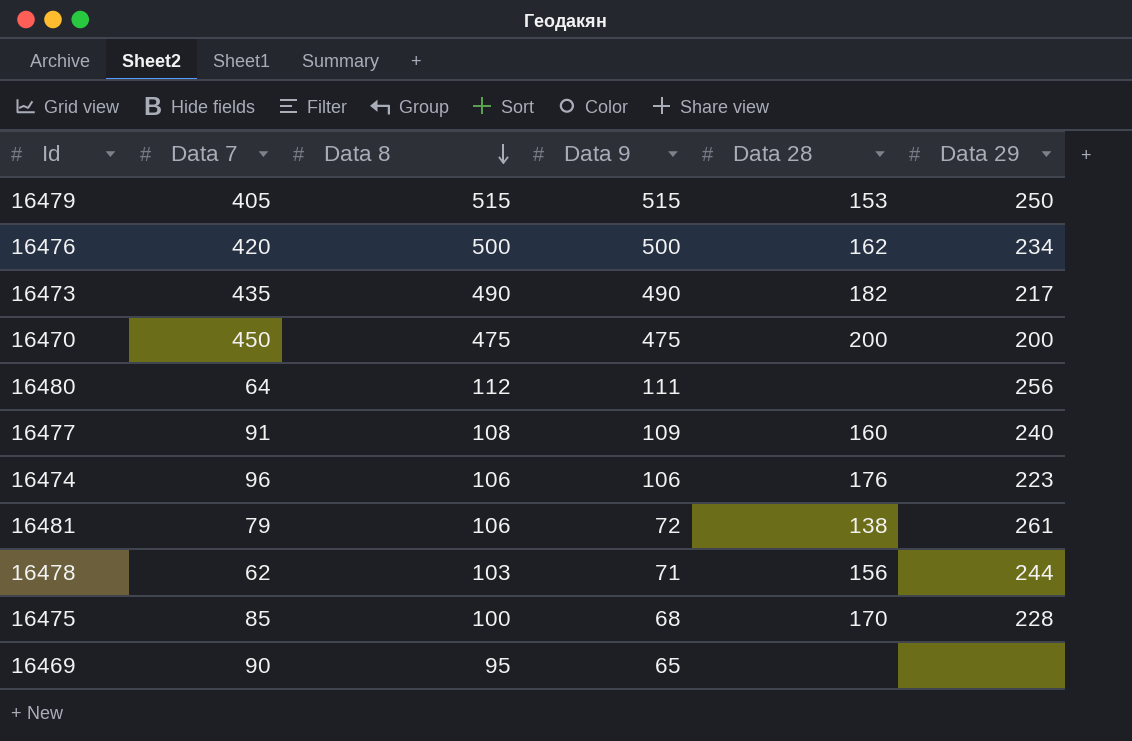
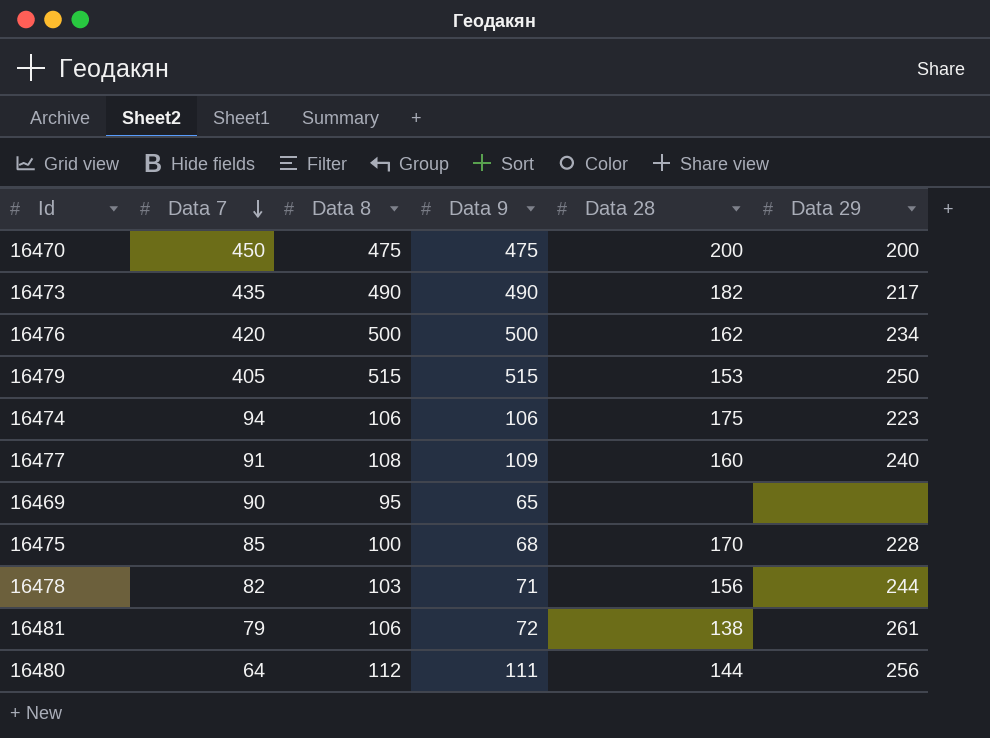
row order: Data 8 descending -> Data 7 descending
16474 | Data 7: 96 -> 94
16474 | Data 28: 176 -> 175
16478 | Data 7: 62 -> 82
16480 | Data 28: none -> 144

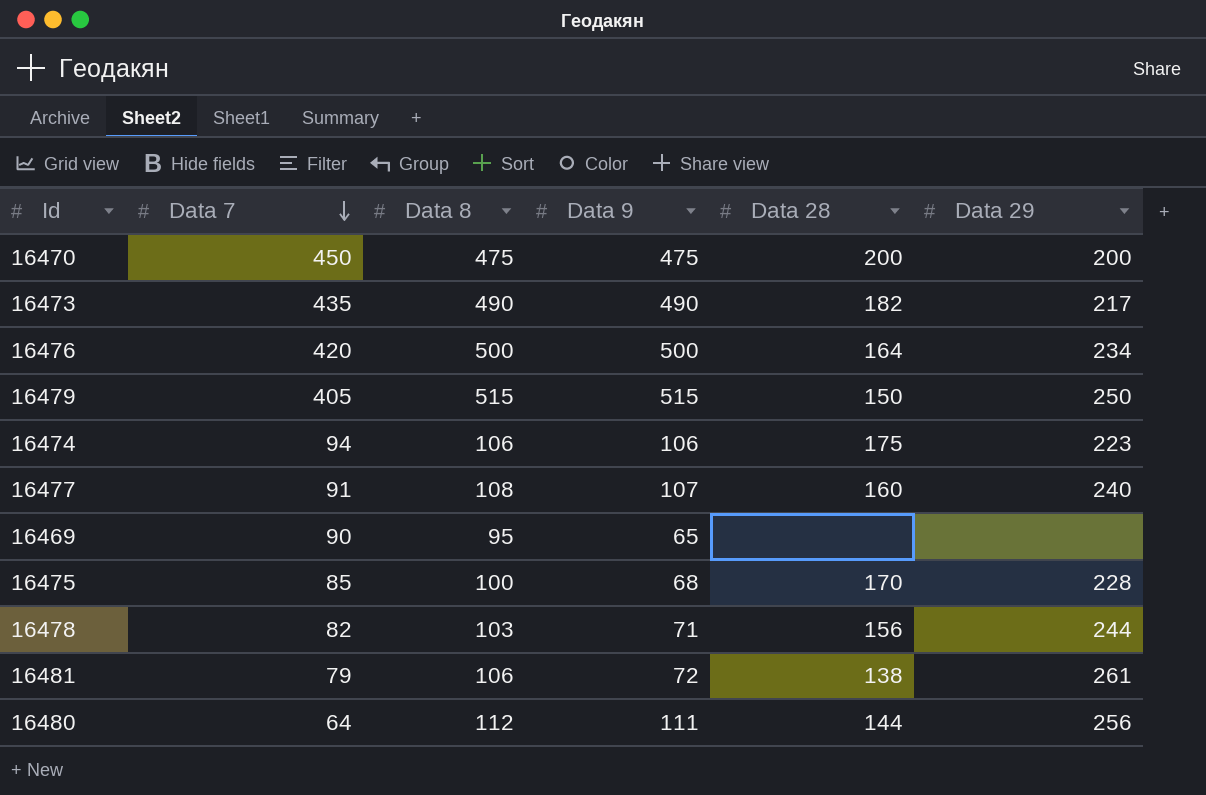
16476 | Data 28: 162 -> 164
16479 | Data 28: 153 -> 150
16477 | Data 9: 109 -> 107

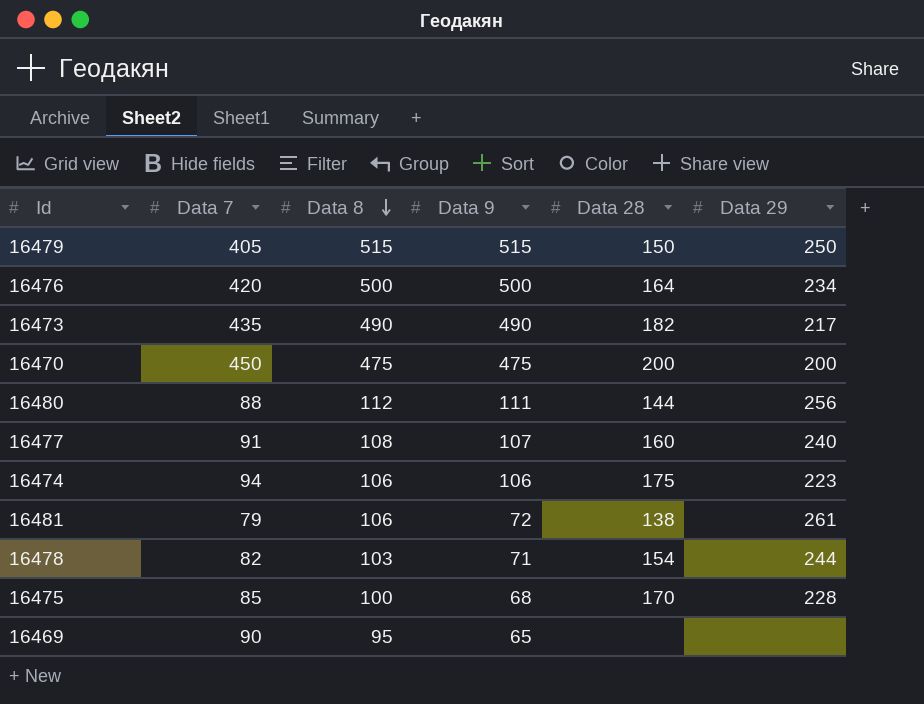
row order: Data 7 descending -> Data 8 descending
16480 | Data 7: 64 -> 88
16478 | Data 28: 156 -> 154

